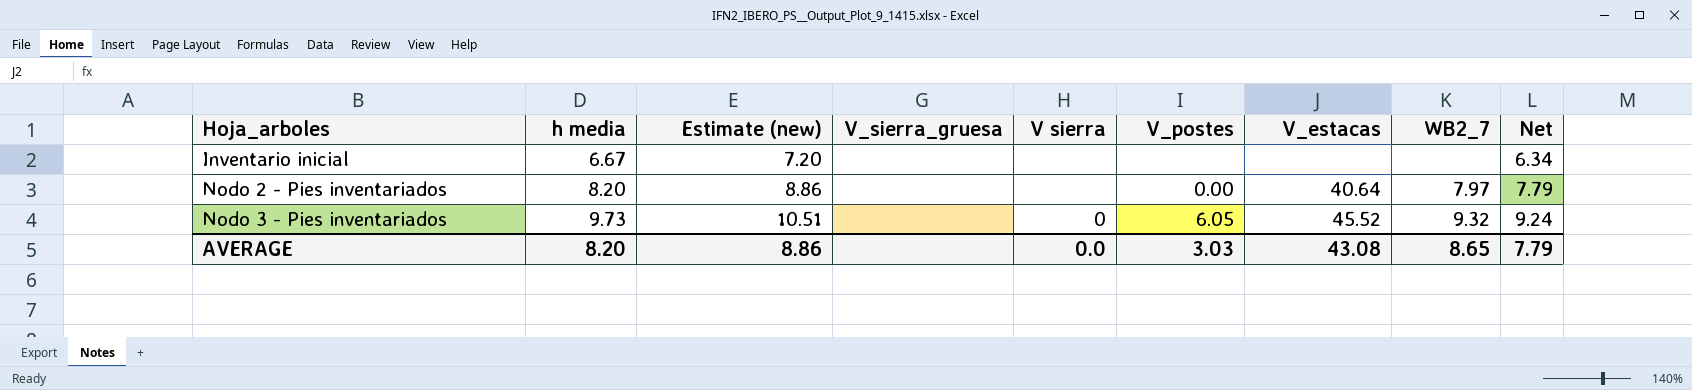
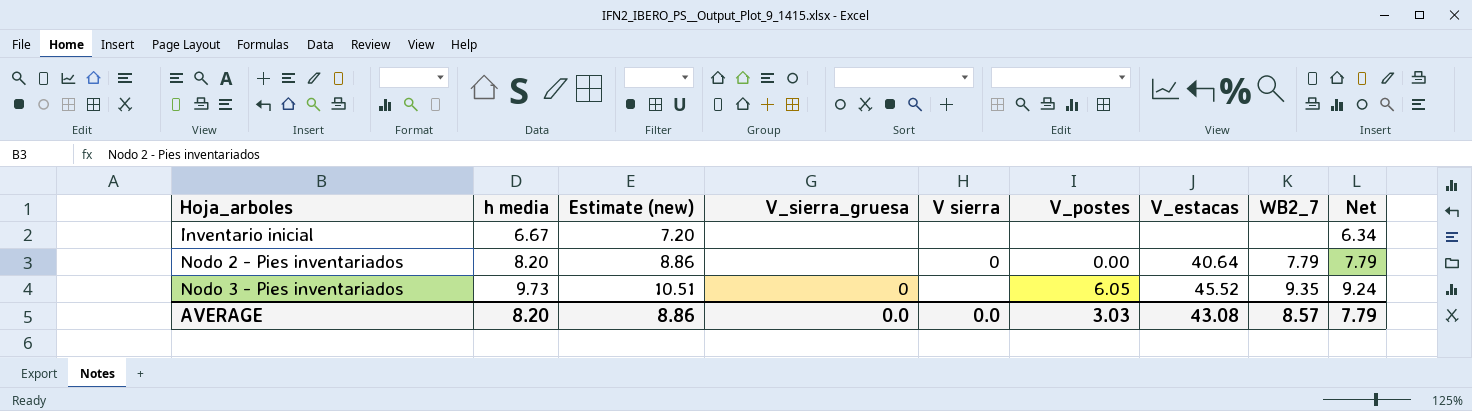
Nodo 2 - Pies inventariados | V sierra: none -> 0
Nodo 2 - Pies inventariados | WB2_7: 7.97 -> 7.79
Nodo 3 - Pies inventariados | V_sierra_gruesa: none -> 0
Nodo 3 - Pies inventariados | V sierra: 0 -> none
Nodo 3 - Pies inventariados | WB2_7: 9.32 -> 9.35
AVERAGE | V_sierra_gruesa: none -> 0.0
AVERAGE | WB2_7: 8.65 -> 8.57

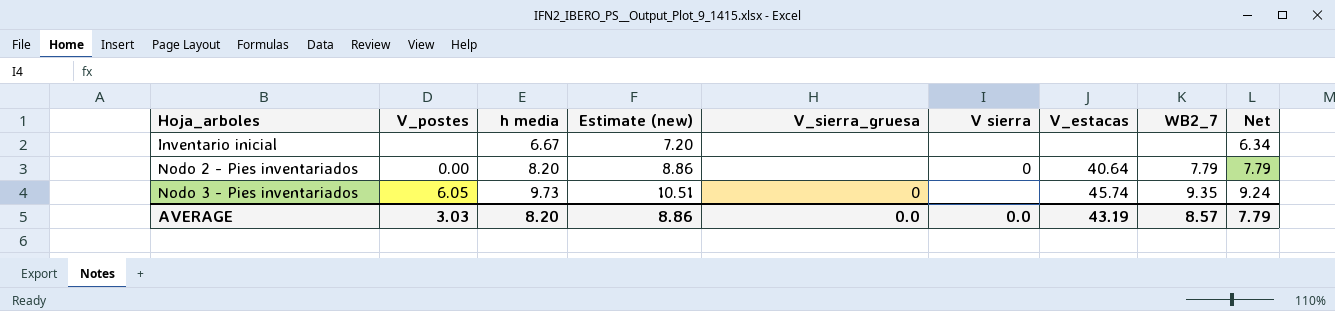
column V_postes | position: 6 -> 2
Nodo 3 - Pies inventariados | V_estacas: 45.52 -> 45.74
AVERAGE | V_estacas: 43.08 -> 43.19

